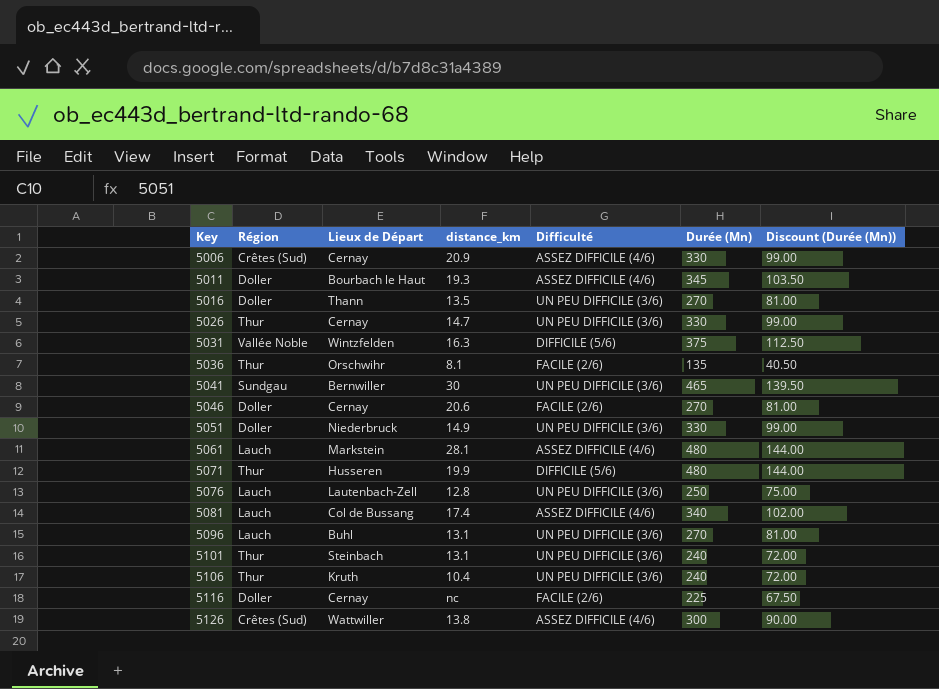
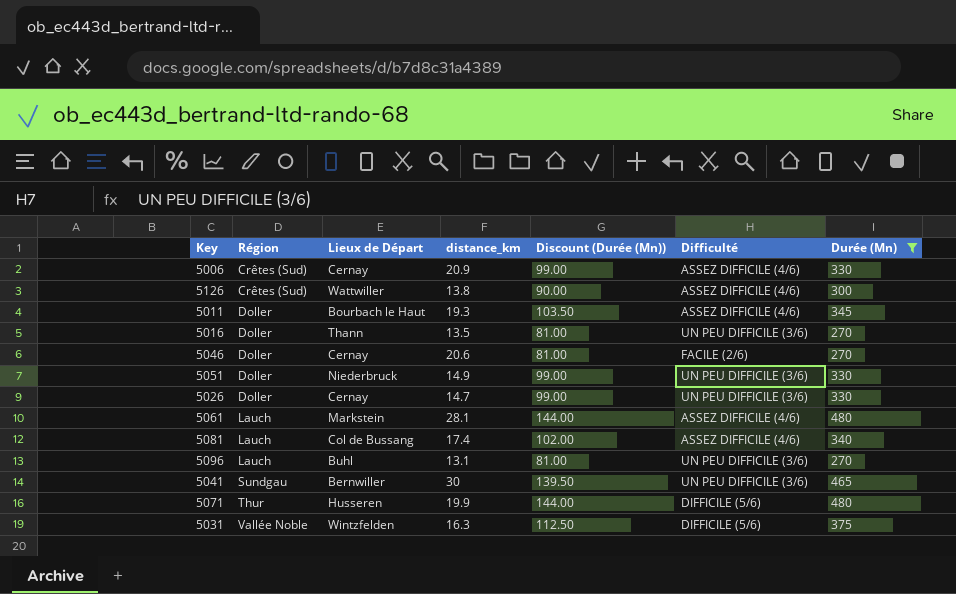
filter: none -> Durée (Mn) >= 270
row order: Key ascending -> Région ascending
column Discount (Durée (Mn)) | position: 7 -> 5
5026 | Région: Thur -> Doller

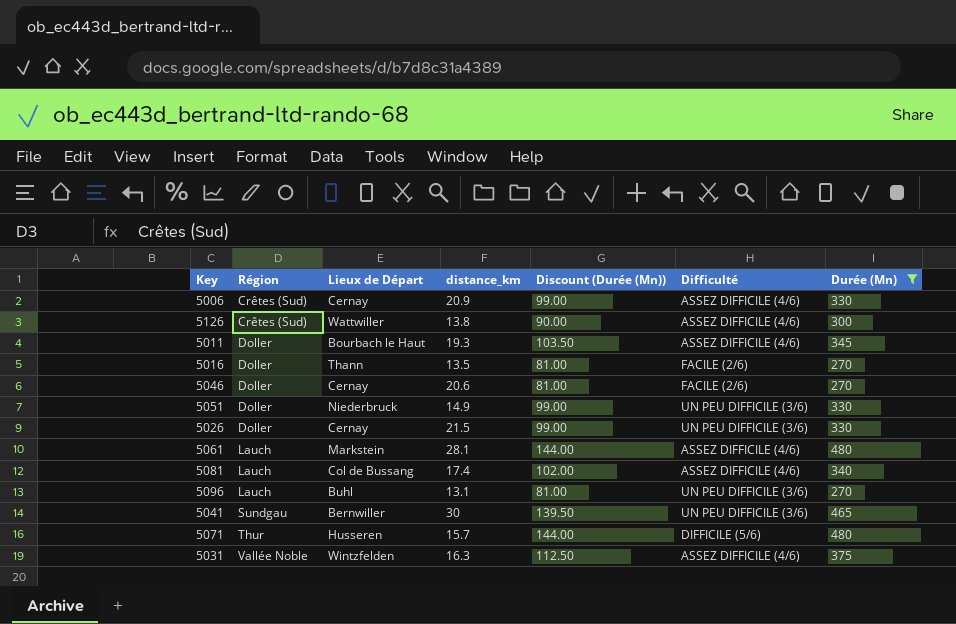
5016 | Difficulté: UN PEU DIFFICILE (3/6) -> FACILE (2/6)
5026 | distance_km: 14.7 -> 21.5
5071 | distance_km: 19.9 -> 15.7
5031 | Difficulté: DIFFICILE (5/6) -> ASSEZ DIFFICILE (4/6)

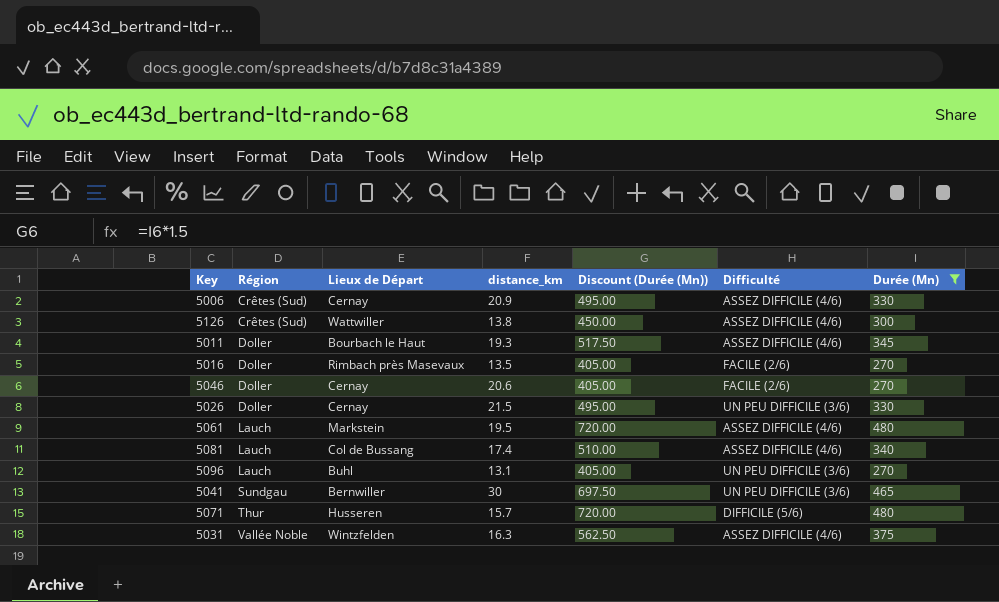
column Discount (Durée (Mn)) | formula: [Durée (Mn)] * 0.3 -> [Durée (Mn)] * 1.5
row 5051: Doller | Niederbruck | 14.9 | 99.00 | UN PEU DIFFICILE (3/6) | 330 -> none
5016 | Lieux de Départ: Thann -> Rimbach près Masevaux
5061 | distance_km: 28.1 -> 19.5

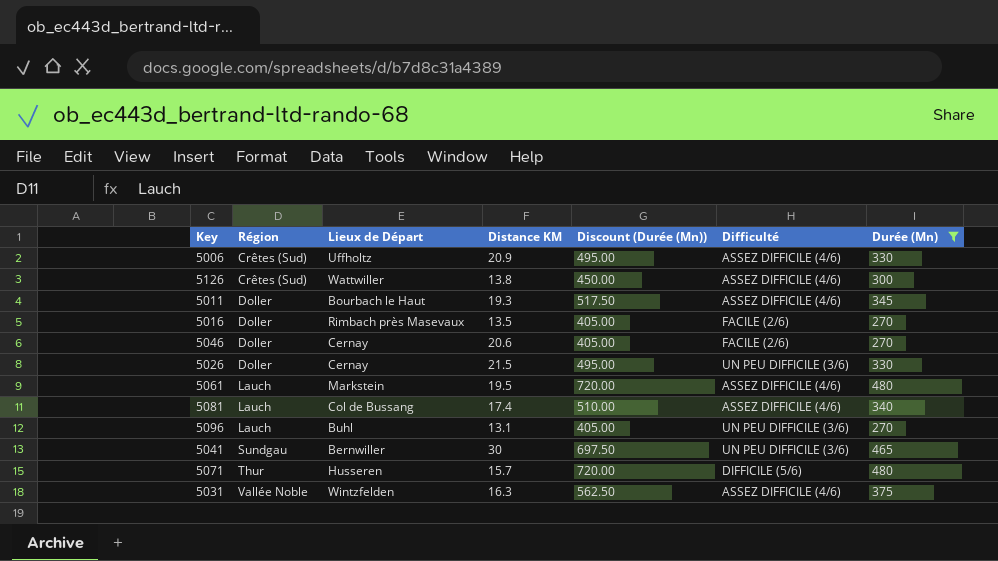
column name: distance_km -> Distance KM
5006 | Lieux de Départ: Cernay -> Uffholtz

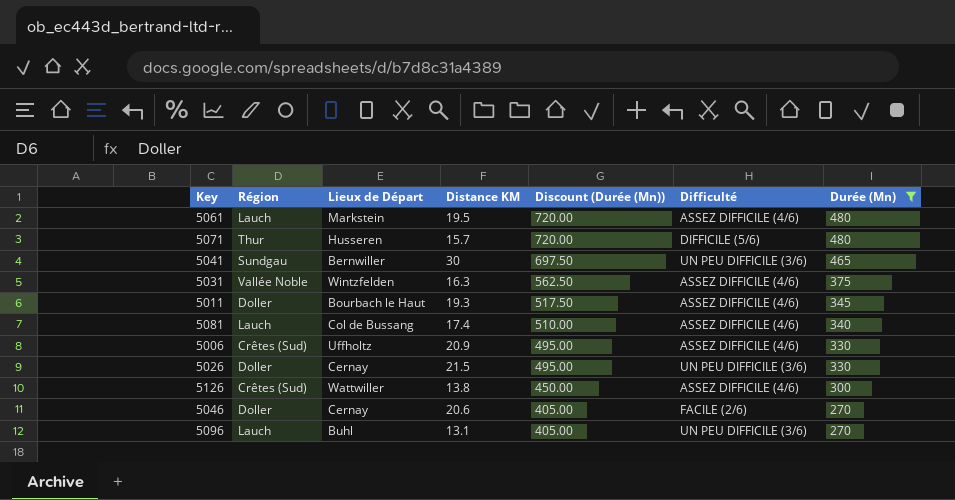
row order: Région ascending -> Discount (Durée (Mn)) descending
row 5016: Doller | Rimbach près Masevaux | 13.5 | 405.00 | FACILE (2/6) | 270 -> none

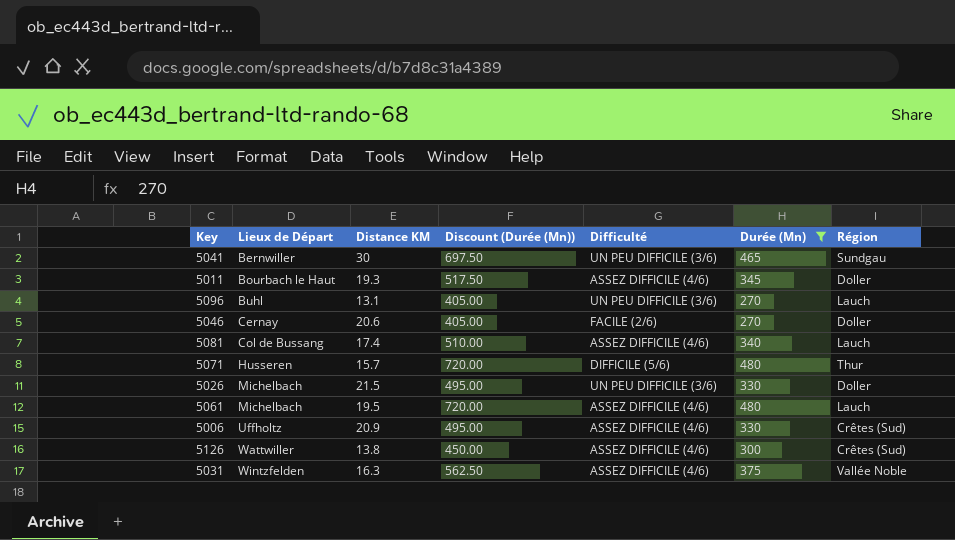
row order: Discount (Durée (Mn)) descending -> Lieux de Départ ascending
column Région | position: 2 -> 7
5026 | Lieux de Départ: Cernay -> Michelbach
5061 | Lieux de Départ: Markstein -> Michelbach

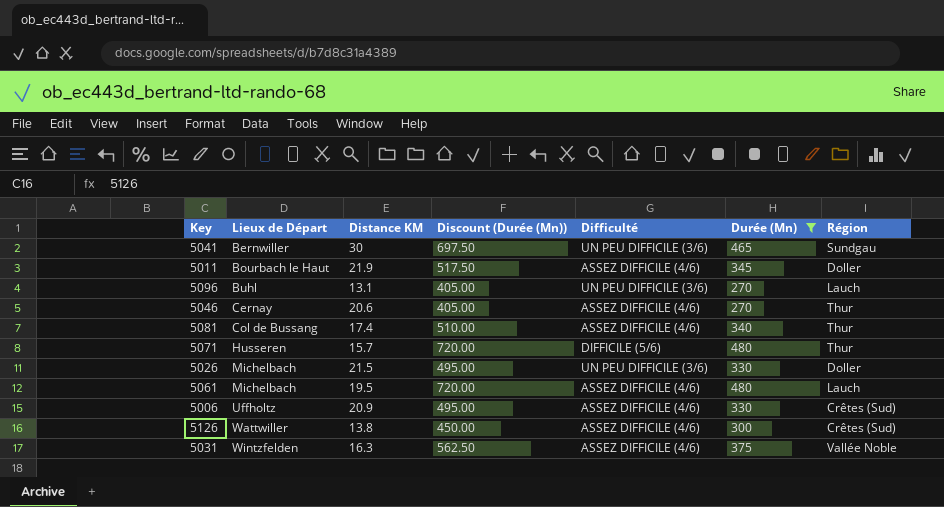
5011 | Distance KM: 19.3 -> 21.9
5046 | Difficulté: FACILE (2/6) -> ASSEZ DIFFICILE (4/6)
5046 | Région: Doller -> Thur
5081 | Région: Lauch -> Thur

